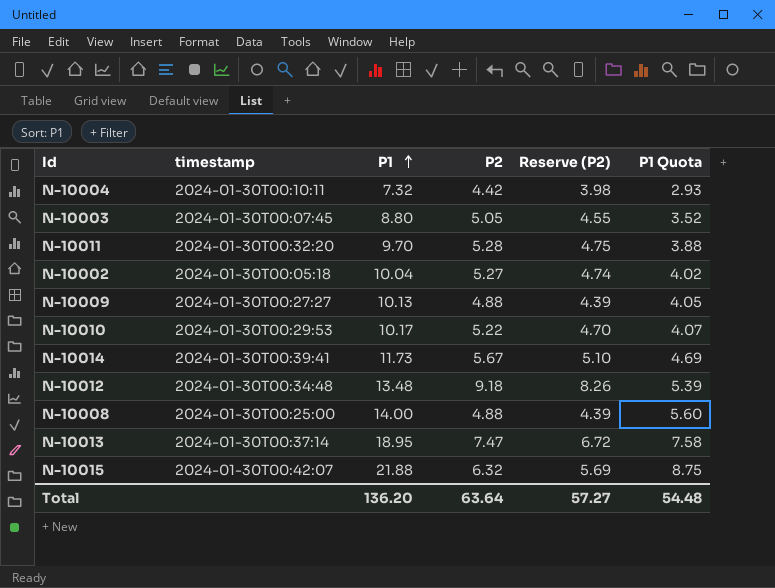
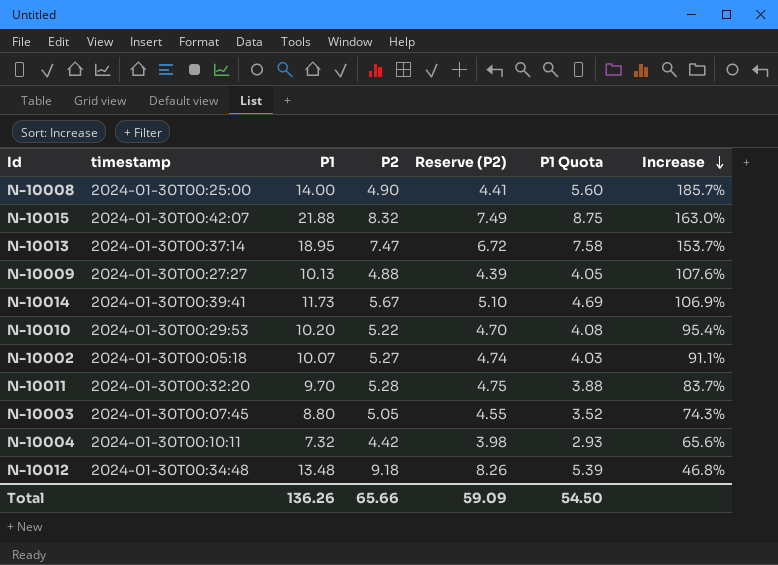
row order: P1 ascending -> Increase descending
column Increase | formula: none -> ([P1] - [P2]) / [P2]
N-10008 | P2: 4.88 -> 4.90
N-10008 | Reserve (P2): 4.39 -> 4.41
N-10015 | P2: 6.32 -> 8.32
N-10015 | Reserve (P2): 5.69 -> 7.49
N-10010 | P1: 10.17 -> 10.20
N-10010 | P1 Quota: 4.07 -> 4.08
N-10002 | P1: 10.04 -> 10.07
N-10002 | P1 Quota: 4.02 -> 4.03
Total | P1: 136.20 -> 136.26
Total | P2: 63.64 -> 65.66
Total | Reserve (P2): 57.27 -> 59.09
Total | P1 Quota: 54.48 -> 54.50

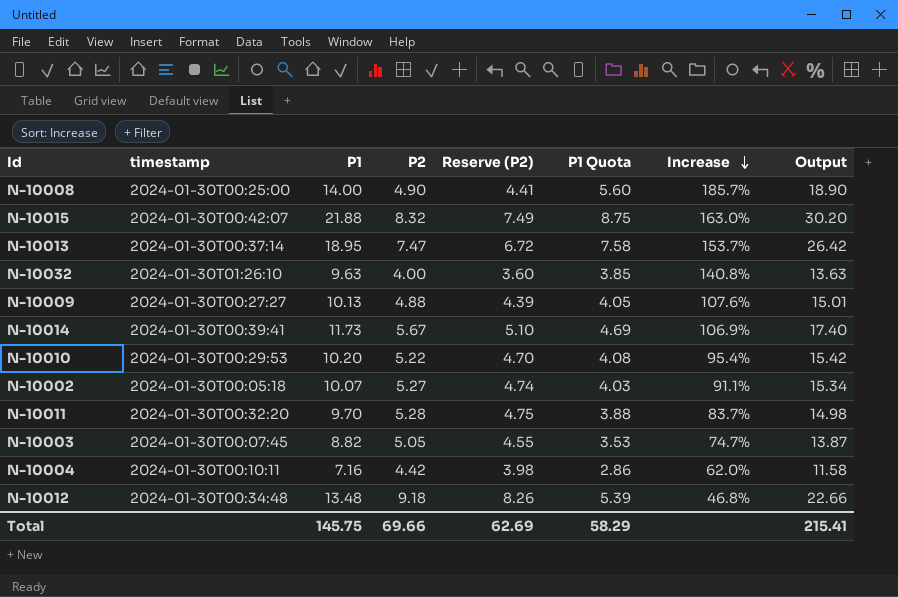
column Output | formula: none -> [P1] + [P2]
row N-10032: none -> 2024-01-30T01:26:10 | 9.63 | 4.00 | 3.60 | 3.85 | 140.8% | 13.63
N-10003 | P1: 8.80 -> 8.82
N-10003 | P1 Quota: 3.52 -> 3.53
N-10003 | Increase: 74.3% -> 74.7%
N-10004 | P1: 7.32 -> 7.16
N-10004 | P1 Quota: 2.93 -> 2.86
N-10004 | Increase: 65.6% -> 62.0%
Total | P1: 136.26 -> 145.75
Total | P2: 65.66 -> 69.66
Total | Reserve (P2): 59.09 -> 62.69
Total | P1 Quota: 54.50 -> 58.29

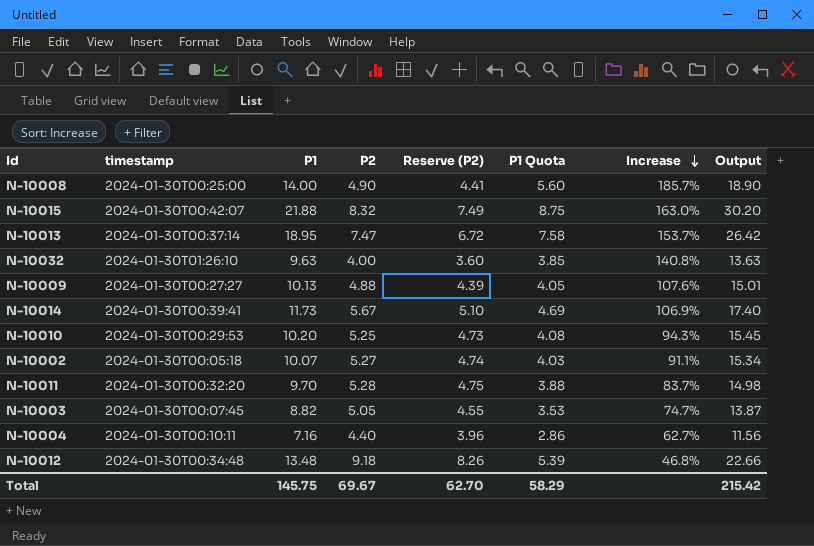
N-10010 | P2: 5.22 -> 5.25
N-10010 | Reserve (P2): 4.70 -> 4.73
N-10010 | Increase: 95.4% -> 94.3%
N-10010 | Output: 15.42 -> 15.45
N-10004 | P2: 4.42 -> 4.40
N-10004 | Reserve (P2): 3.98 -> 3.96
N-10004 | Increase: 62.0% -> 62.7%
N-10004 | Output: 11.58 -> 11.56
Total | P2: 69.66 -> 69.67
Total | Reserve (P2): 62.69 -> 62.70
Total | Output: 215.41 -> 215.42

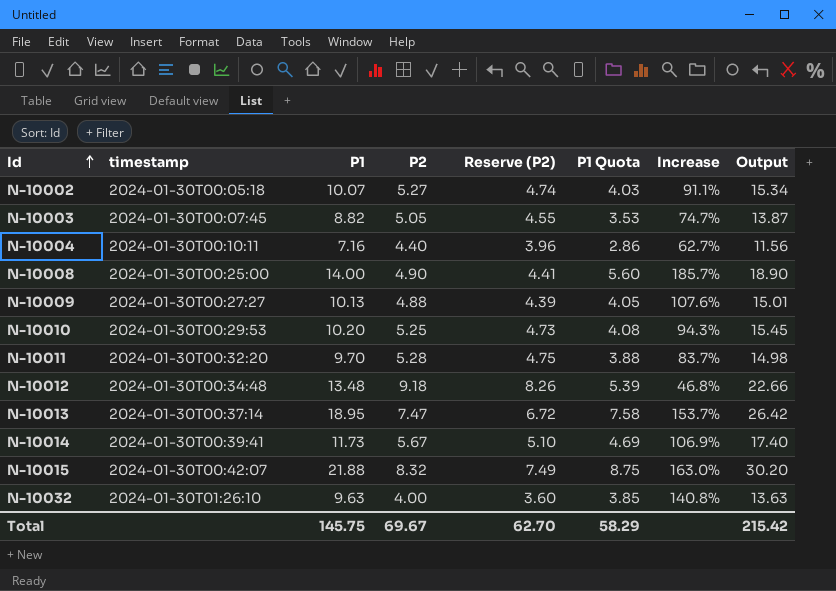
row order: Increase descending -> Id ascending

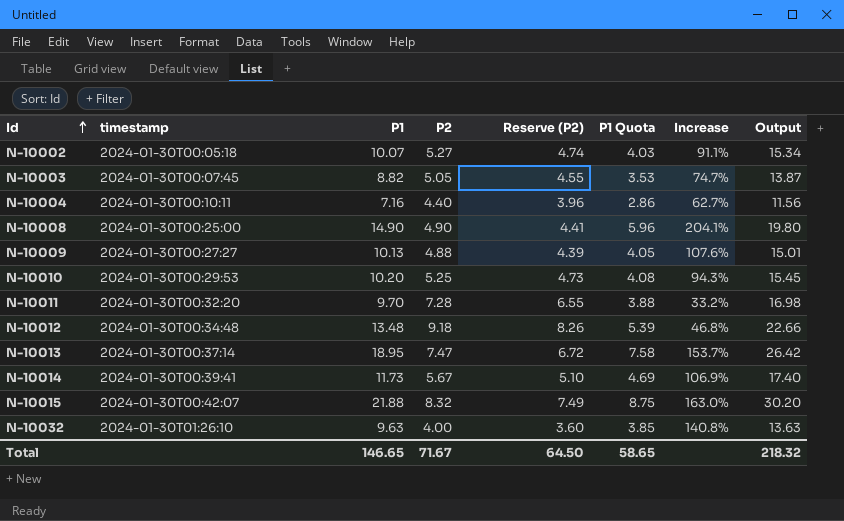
N-10008 | P1: 14.00 -> 14.90
N-10008 | P1 Quota: 5.60 -> 5.96
N-10008 | Increase: 185.7% -> 204.1%
N-10008 | Output: 18.90 -> 19.80
N-10011 | P2: 5.28 -> 7.28
N-10011 | Reserve (P2): 4.75 -> 6.55
N-10011 | Increase: 83.7% -> 33.2%
N-10011 | Output: 14.98 -> 16.98
Total | P1: 145.75 -> 146.65
Total | P2: 69.67 -> 71.67
Total | Reserve (P2): 62.70 -> 64.50
Total | P1 Quota: 58.29 -> 58.65
Total | Output: 215.42 -> 218.32

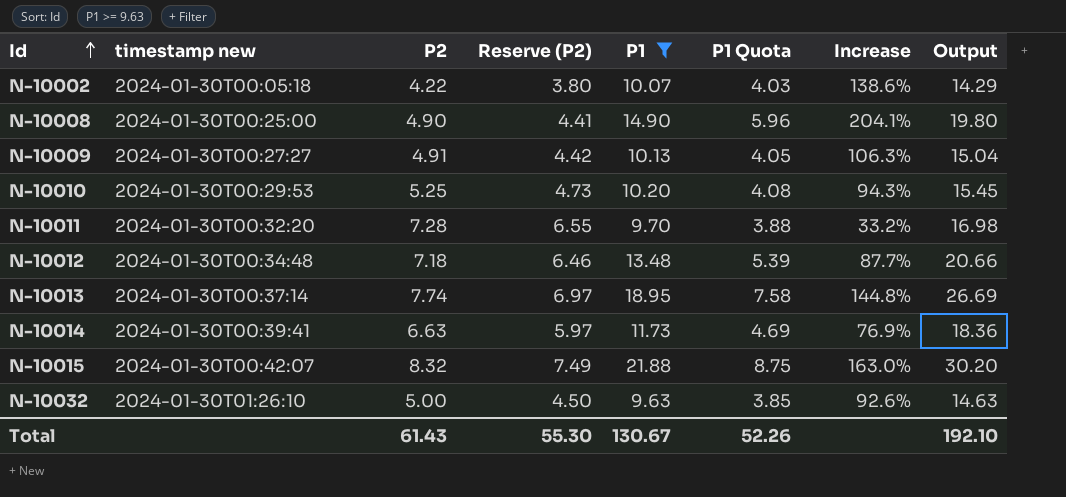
filter: none -> P1 >= 9.63
column name: timestamp -> timestamp new
column P1 | position: 3 -> 5
N-10002 | P2: 5.27 -> 4.22
N-10002 | Reserve (P2): 4.74 -> 3.80
N-10002 | Increase: 91.1% -> 138.6%
N-10002 | Output: 15.34 -> 14.29
N-10009 | P2: 4.88 -> 4.91
N-10009 | Reserve (P2): 4.39 -> 4.42
N-10009 | Increase: 107.6% -> 106.3%
N-10009 | Output: 15.01 -> 15.04
N-10012 | P2: 9.18 -> 7.18
N-10012 | Reserve (P2): 8.26 -> 6.46
N-10012 | Increase: 46.8% -> 87.7%
N-10012 | Output: 22.66 -> 20.66
N-10013 | P2: 7.47 -> 7.74
N-10013 | Reserve (P2): 6.72 -> 6.97
N-10013 | Increase: 153.7% -> 144.8%
N-10013 | Output: 26.42 -> 26.69
N-10014 | P2: 5.67 -> 6.63
N-10014 | Reserve (P2): 5.10 -> 5.97
N-10014 | Increase: 106.9% -> 76.9%
N-10014 | Output: 17.40 -> 18.36
N-10032 | P2: 4.00 -> 5.00
N-10032 | Reserve (P2): 3.60 -> 4.50
N-10032 | Increase: 140.8% -> 92.6%
N-10032 | Output: 13.63 -> 14.63
Total | P2: 71.67 -> 61.43
Total | Reserve (P2): 64.50 -> 55.30
Total | P1: 146.65 -> 130.67
Total | P1 Quota: 58.65 -> 52.26
Total | Output: 218.32 -> 192.10

